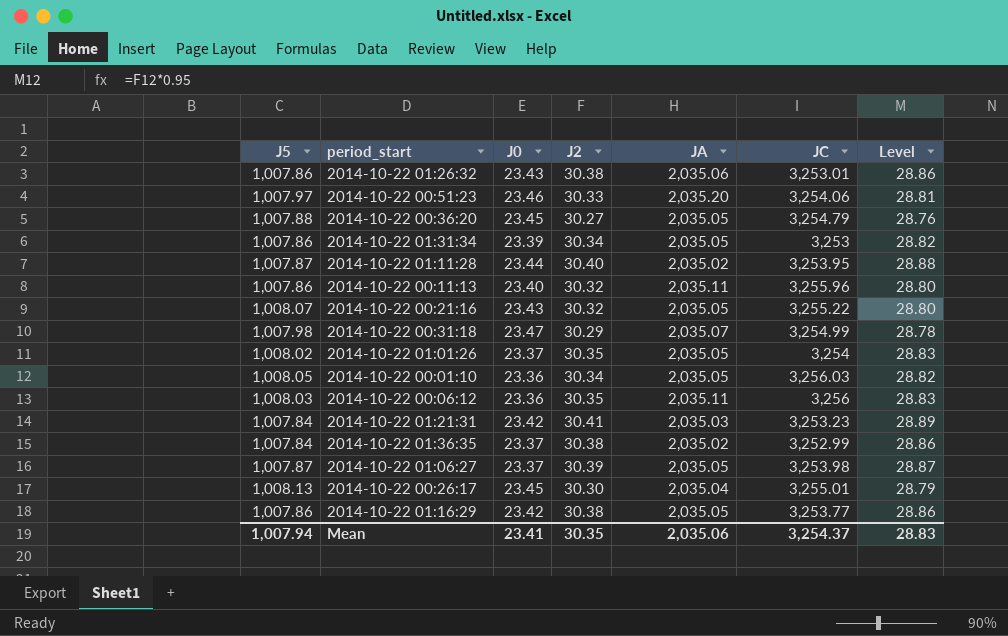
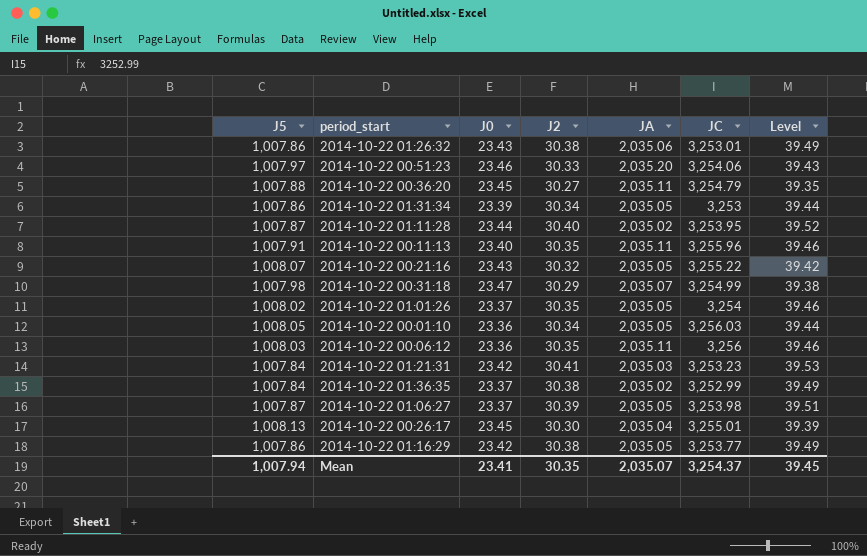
column Level | formula: [J2] * 0.95 -> [J2] * 1.3
2014-10-22 00:36:20 | JA: 2,035.05 -> 2,035.11
2014-10-22 00:11:13 | J5: 1,007.86 -> 1,007.91
2014-10-22 00:11:13 | J2: 30.32 -> 30.35
Mean | JA: 2,035.06 -> 2,035.07
Mean | Level: 28.83 -> 39.45

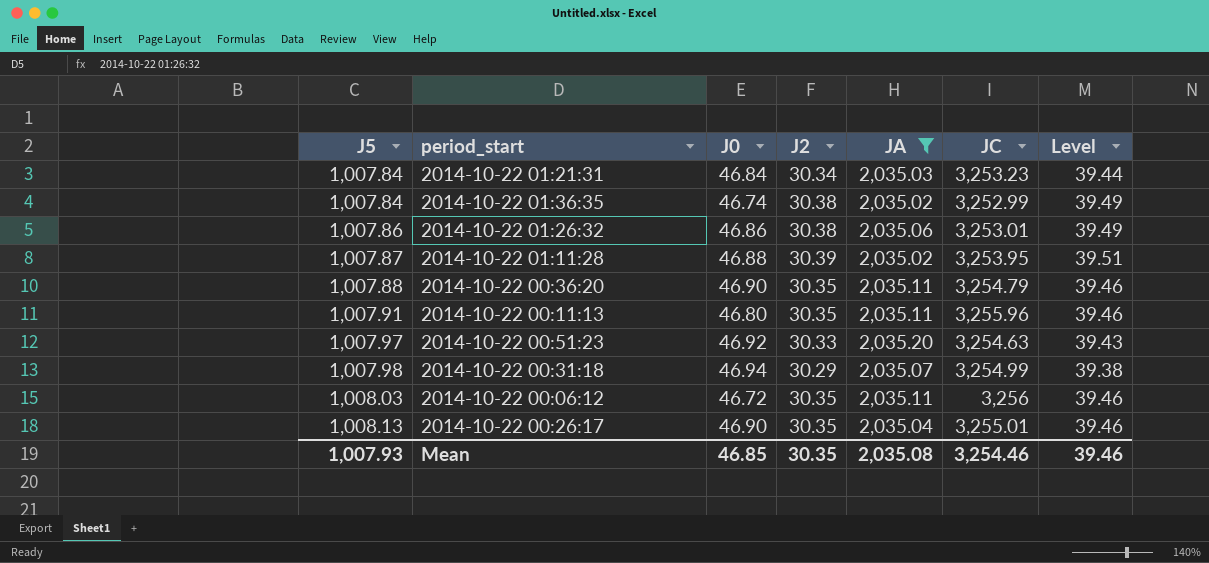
filter: none -> JA != 2,035.05
row order: none -> J5 ascending
2014-10-22 01:21:31 | J0: 23.42 -> 46.84
2014-10-22 01:21:31 | J2: 30.41 -> 30.34
2014-10-22 01:21:31 | Level: 39.53 -> 39.44
2014-10-22 01:36:35 | J0: 23.37 -> 46.74
2014-10-22 01:26:32 | J0: 23.43 -> 46.86
2014-10-22 01:11:28 | J0: 23.44 -> 46.88
2014-10-22 01:11:28 | J2: 30.40 -> 30.39
2014-10-22 01:11:28 | Level: 39.52 -> 39.51
2014-10-22 00:36:20 | J0: 23.45 -> 46.90
2014-10-22 00:36:20 | J2: 30.27 -> 30.35
2014-10-22 00:36:20 | Level: 39.35 -> 39.46
2014-10-22 00:11:13 | J0: 23.40 -> 46.80
2014-10-22 00:51:23 | J0: 23.46 -> 46.92
2014-10-22 00:51:23 | JC: 3,254.06 -> 3,254.63
2014-10-22 00:31:18 | J0: 23.47 -> 46.94
2014-10-22 00:06:12 | J0: 23.36 -> 46.72
2014-10-22 00:26:17 | J0: 23.45 -> 46.90
2014-10-22 00:26:17 | J2: 30.30 -> 30.35
2014-10-22 00:26:17 | Level: 39.39 -> 39.46
Mean | J5: 1,007.94 -> 1,007.93
Mean | J0: 23.41 -> 46.85
Mean | JA: 2,035.07 -> 2,035.08
Mean | JC: 3,254.37 -> 3,254.46
Mean | Level: 39.45 -> 39.46

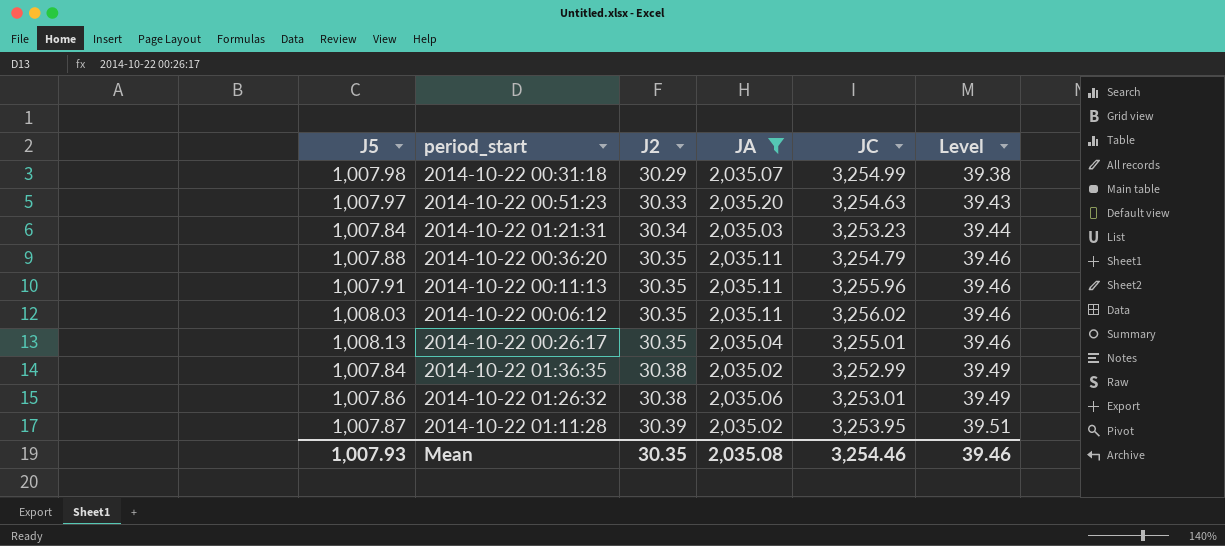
row order: J5 ascending -> J2 ascending
column J0 | position: 3 -> none
2014-10-22 00:06:12 | JC: 3,256 -> 3,256.02

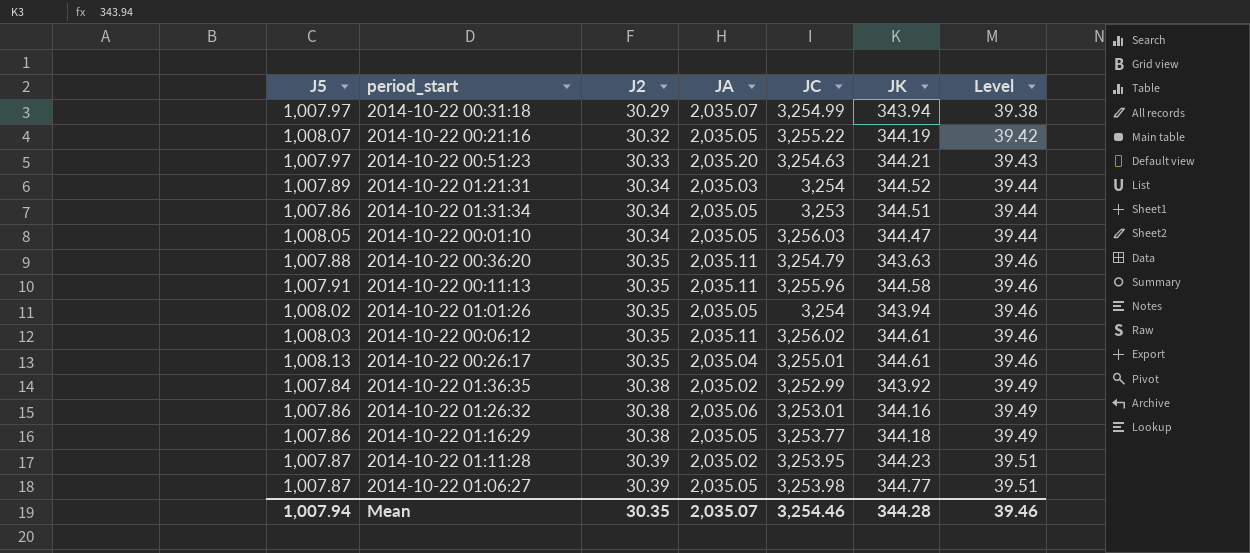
filter: JA != 2,035.05 -> none
column JK | position: none -> 6
2014-10-22 00:31:18 | J5: 1,007.98 -> 1,007.97
2014-10-22 01:21:31 | J5: 1,007.84 -> 1,007.89
2014-10-22 01:21:31 | JC: 3,253.23 -> 3,254
Mean | J5: 1,007.93 -> 1,007.94
Mean | JA: 2,035.08 -> 2,035.07

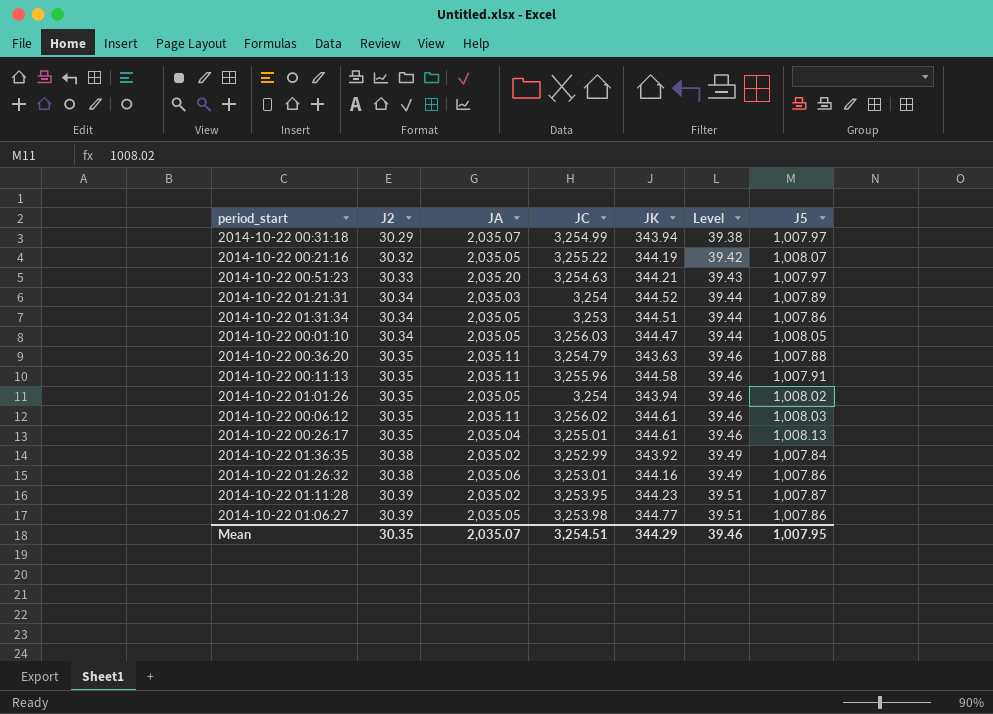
column J5 | position: 1 -> 7
row 2014-10-22 01:16:29: 1,007.86 | 30.38 | 2,035.05 | 3,253.77 | 344.18 | 39.49 -> none
2014-10-22 01:06:27 | J5: 1,007.87 -> 1,007.86
Mean | JC: 3,254.46 -> 3,254.51
Mean | JK: 344.28 -> 344.29
Mean | J5: 1,007.94 -> 1,007.95

